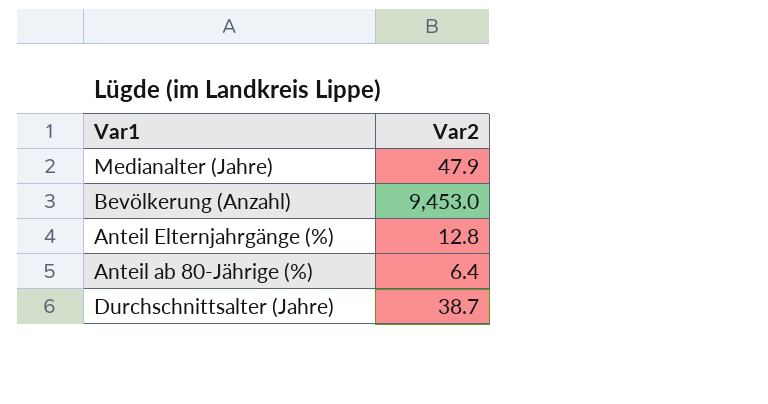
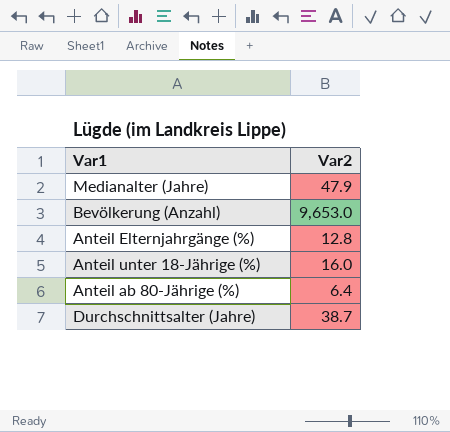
Bevölkerung (Anzahl) | Var2: 9,453.0 -> 9,653.0
row Anteil unter 18-Jährige (%): none -> 16.0

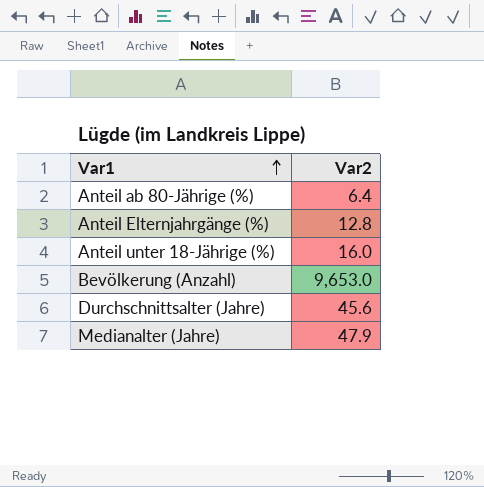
row order: none -> Var1 ascending
Durchschnittsalter (Jahre) | Var2: 38.7 -> 45.6

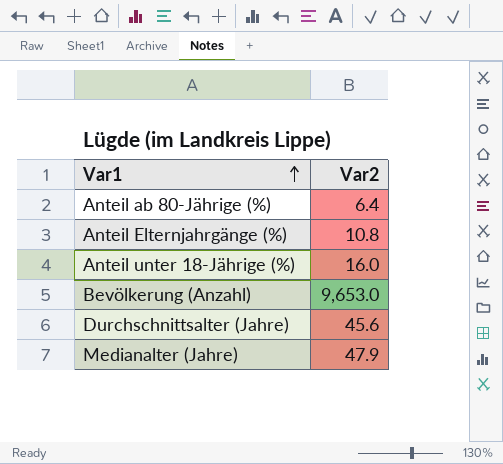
Anteil Elternjahrgänge (%) | Var2: 12.8 -> 10.8

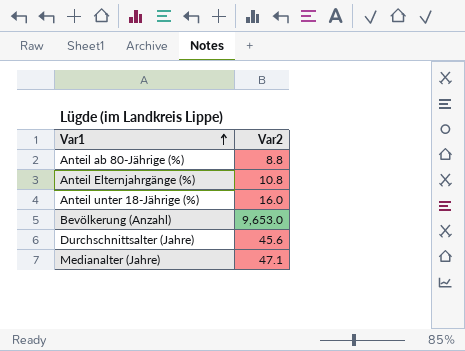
Anteil ab 80-Jährige (%) | Var2: 6.4 -> 8.8
Medianalter (Jahre) | Var2: 47.9 -> 47.1

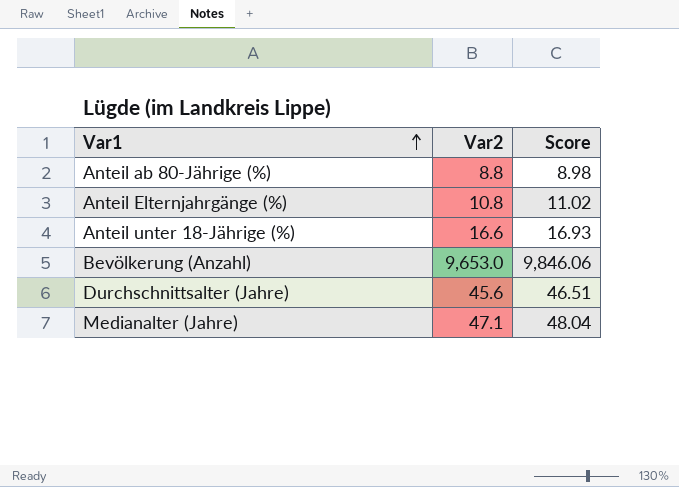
column Score | formula: none -> [Var2] * 1.02
Anteil unter 18-Jährige (%) | Var2: 16.0 -> 16.6

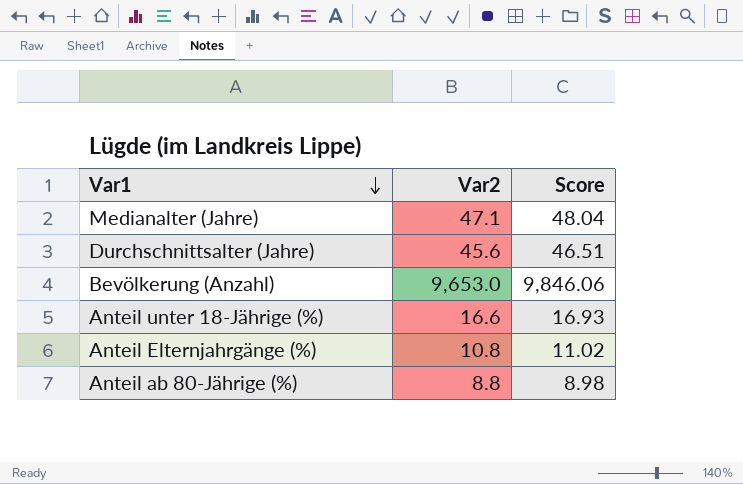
row order: Var1 ascending -> Var1 descending

